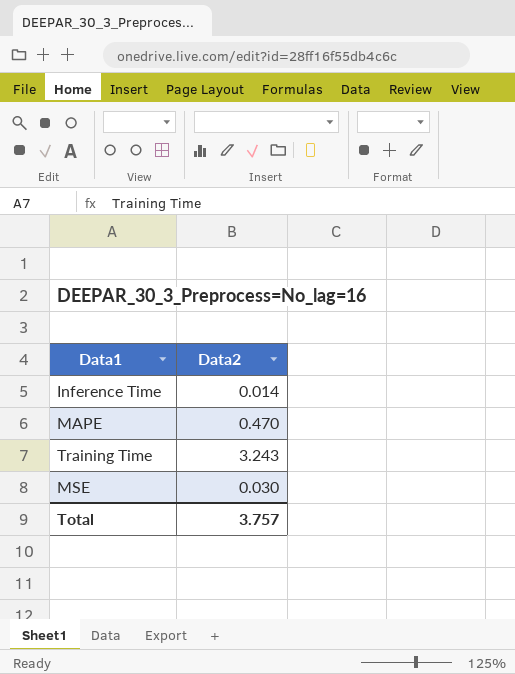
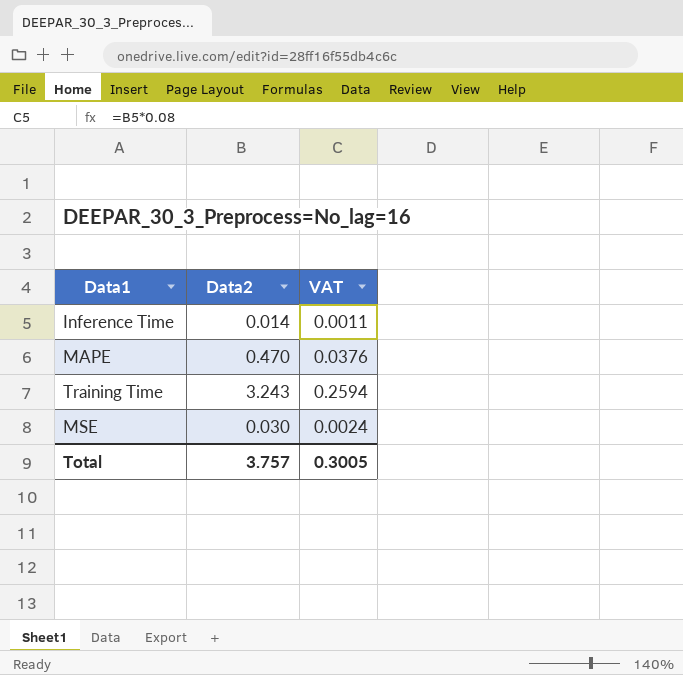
column VAT | formula: none -> [Data2] * 0.08

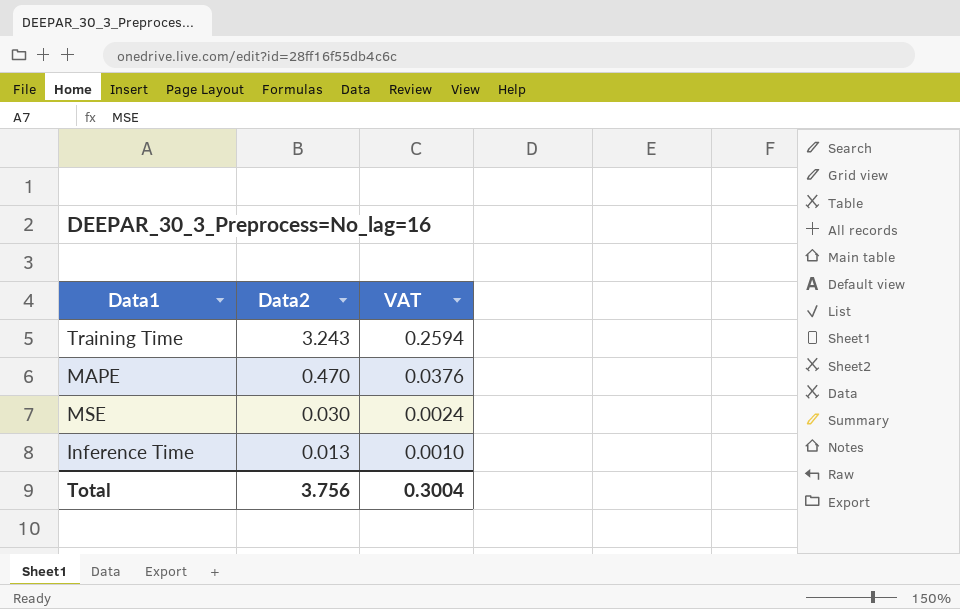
row order: none -> Data2 descending
Inference Time | Data2: 0.014 -> 0.013
Inference Time | VAT: 0.0011 -> 0.0010
Total | Data2: 3.757 -> 3.756
Total | VAT: 0.3005 -> 0.3004

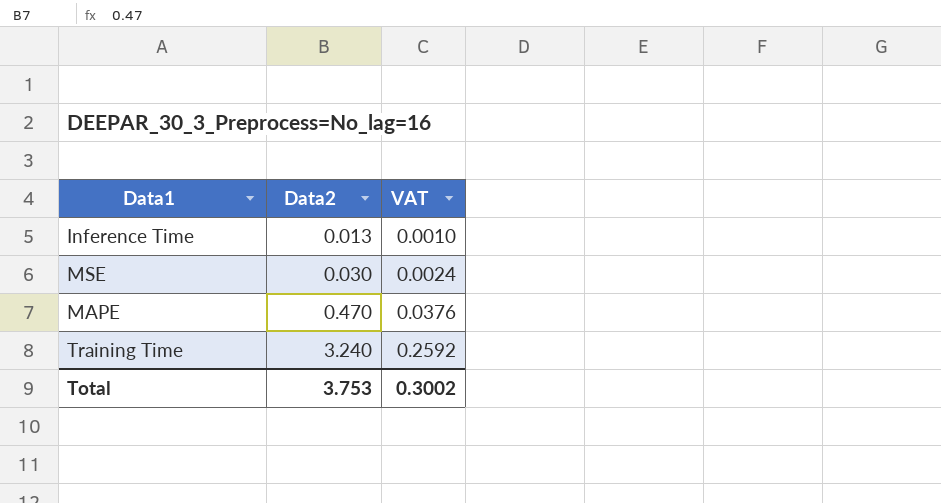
row order: Data2 descending -> Data2 ascending
Training Time | Data2: 3.243 -> 3.240
Training Time | VAT: 0.2594 -> 0.2592
Total | Data2: 3.756 -> 3.753
Total | VAT: 0.3004 -> 0.3002

